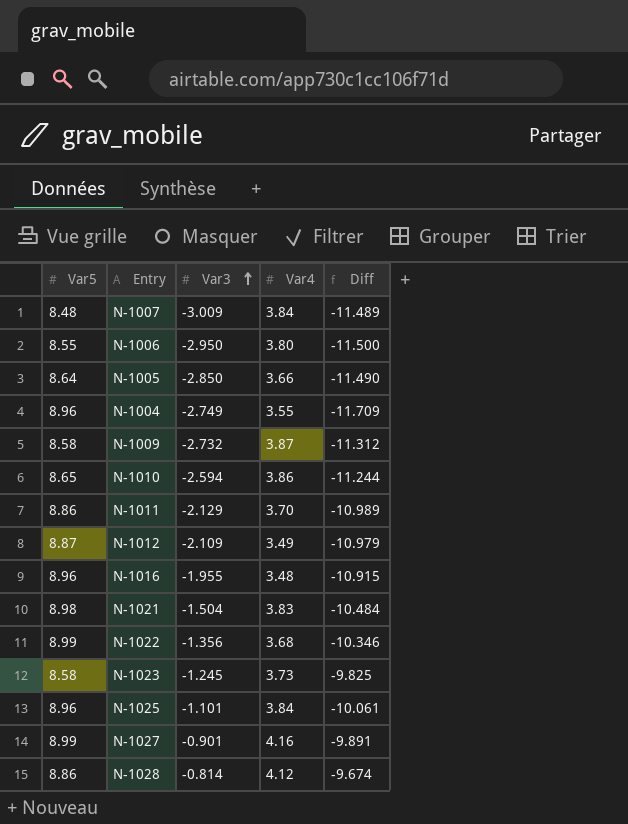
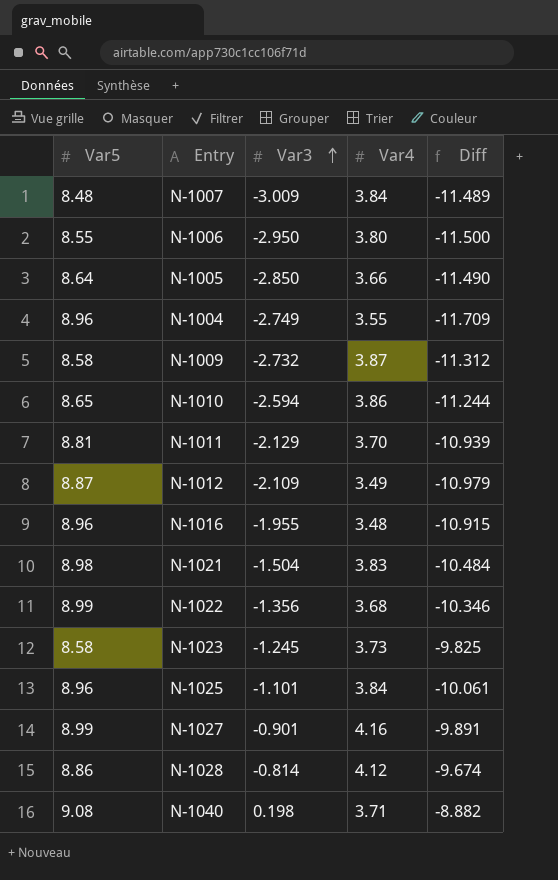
N-1011 | Var5: 8.86 -> 8.81
N-1011 | Diff: -10.989 -> -10.939
row N-1040: none -> 9.08 | 0.198 | 3.71 | -8.882

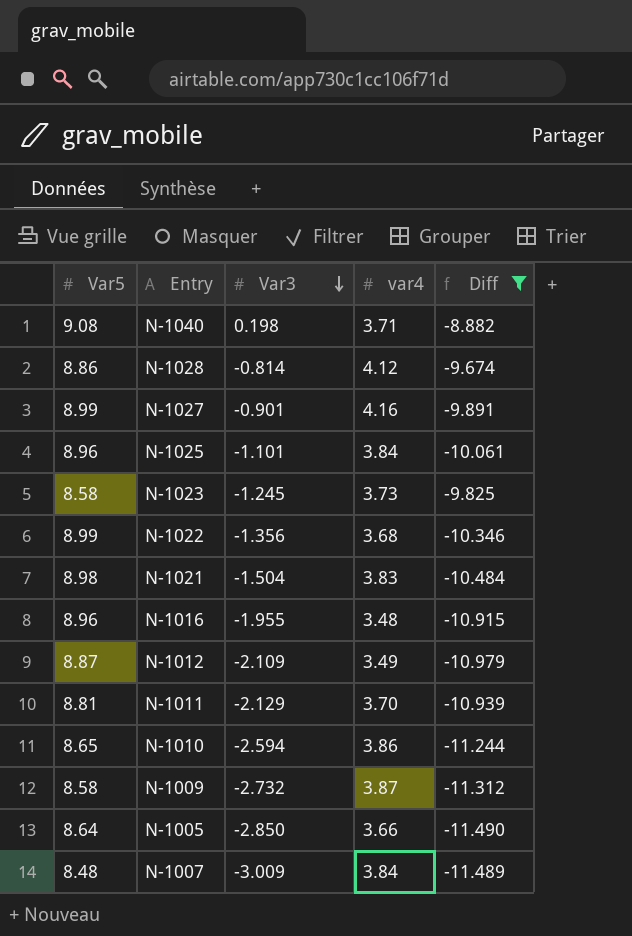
filter: none -> Diff >= -11.490
row order: Var3 ascending -> Var3 descending
column name: Var4 -> var4

